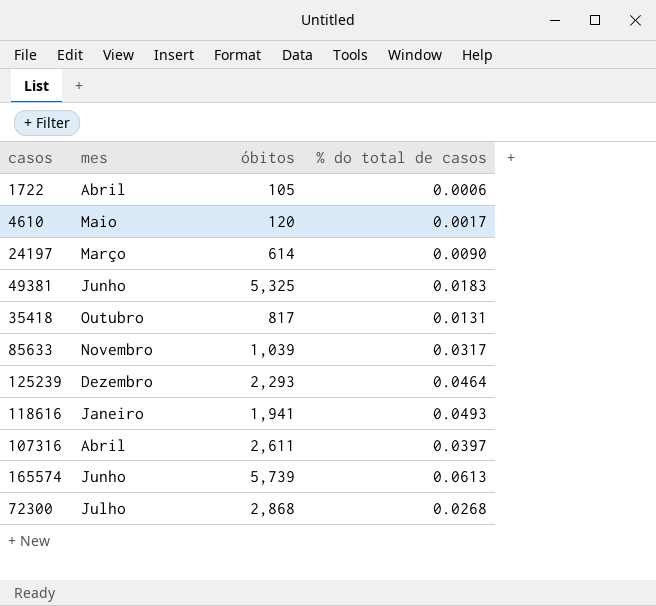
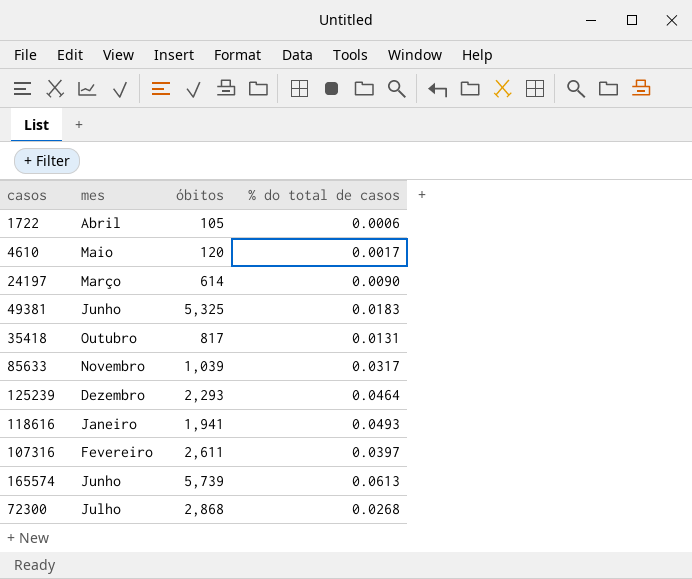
107316 | mes: Abril -> Fevereiro

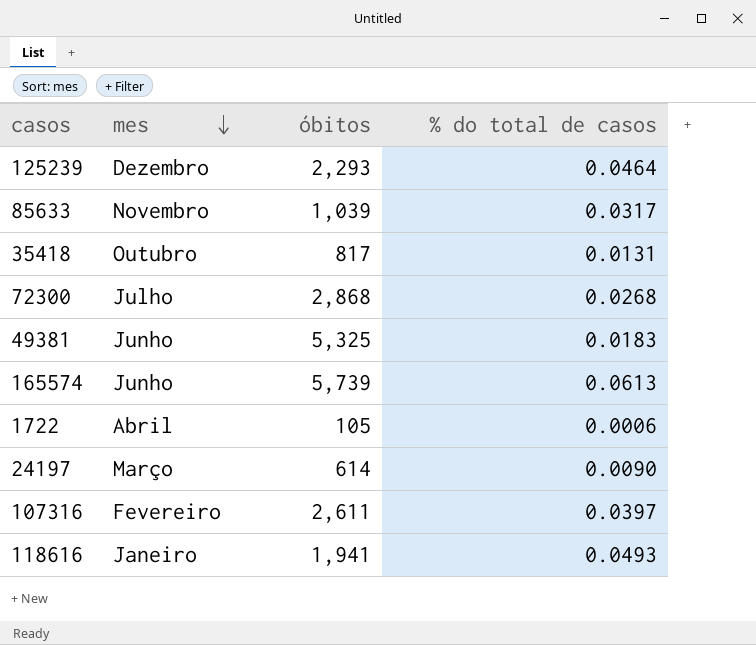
row order: none -> mes descending
row 4610: Maio | 120 | 0.0017 -> none

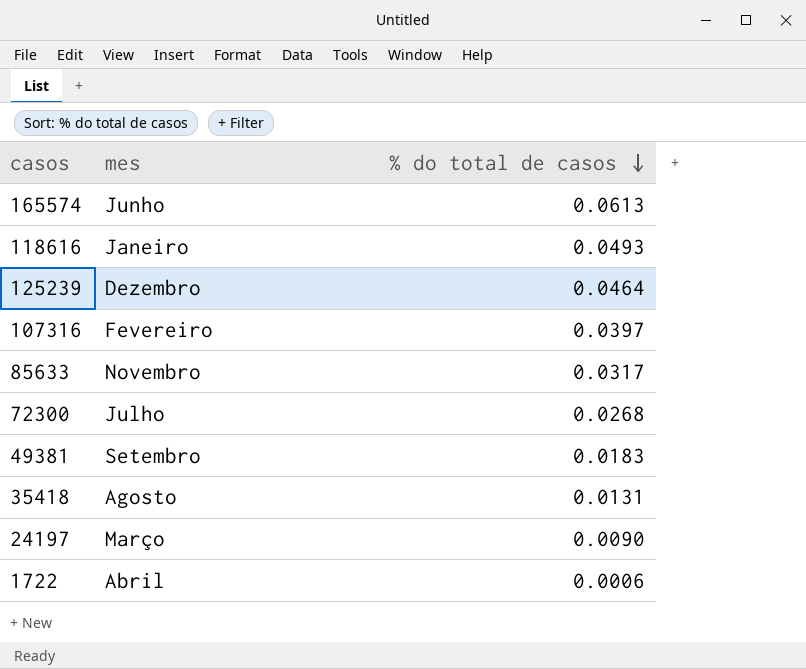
row order: mes descending -> % do total de casos descending
column óbitos | position: 3 -> none
49381 | mes: Junho -> Setembro
35418 | mes: Outubro -> Agosto

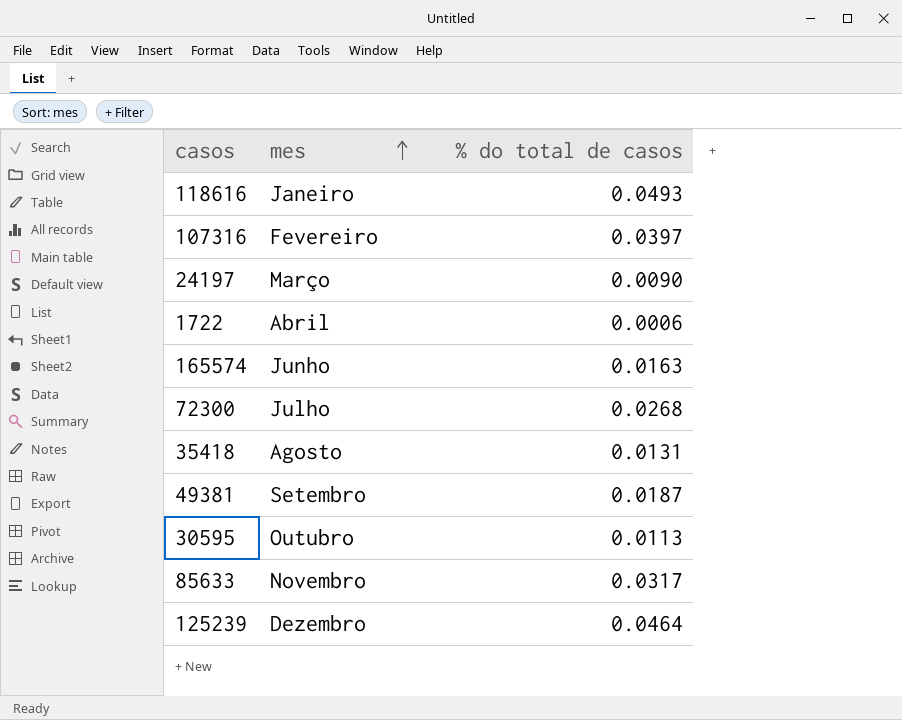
row order: % do total de casos descending -> mes ascending
165574 | % do total de casos: 0.0613 -> 0.0163
49381 | % do total de casos: 0.0183 -> 0.0187
row 30595: none -> Outubro | 0.0113

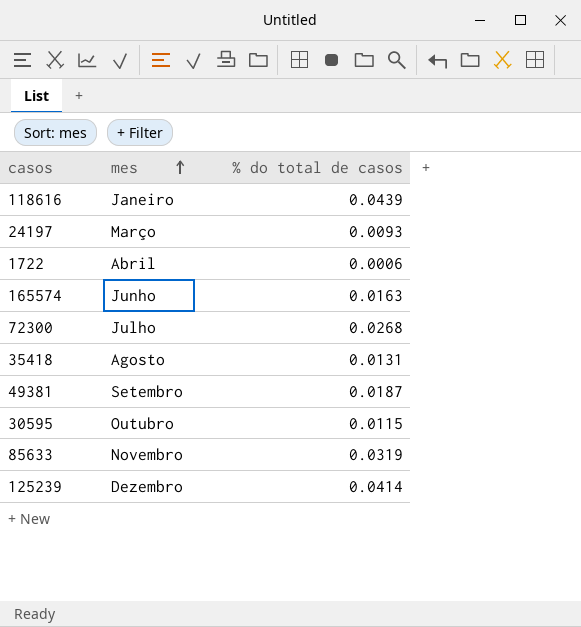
row 107316: Fevereiro | 0.0397 -> none
118616 | % do total de casos: 0.0493 -> 0.0439
24197 | % do total de casos: 0.0090 -> 0.0093
30595 | % do total de casos: 0.0113 -> 0.0115
85633 | % do total de casos: 0.0317 -> 0.0319
125239 | % do total de casos: 0.0464 -> 0.0414

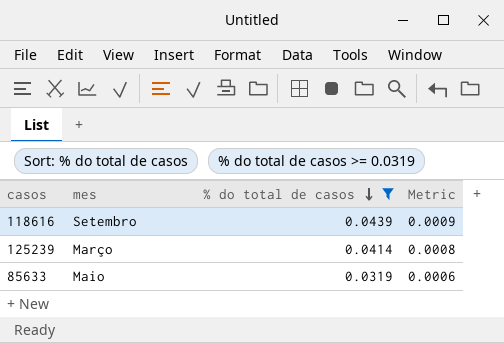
filter: none -> % do total de casos >= 0.0319
row order: mes ascending -> % do total de casos descending
column Metric | formula: none -> [% do total de casos] * 0.02
118616 | mes: Janeiro -> Setembro
125239 | mes: Dezembro -> Março
85633 | mes: Novembro -> Maio

